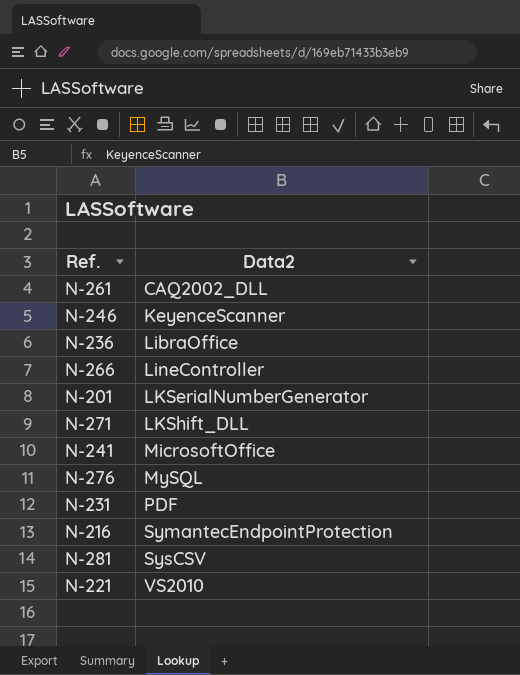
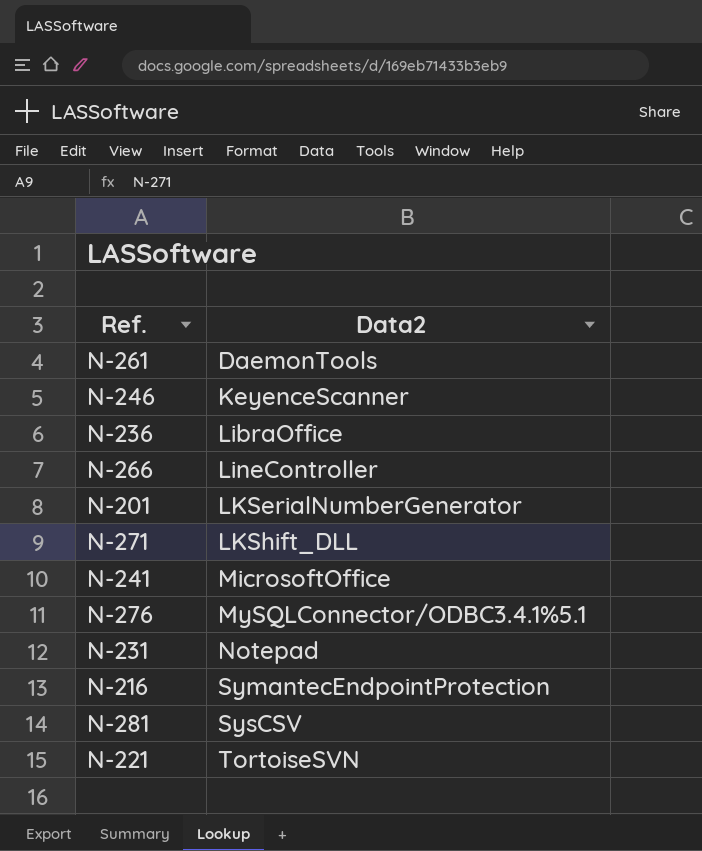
N-261 | Data2: CAQ2002_DLL -> DaemonTools
N-276 | Data2: MySQL -> MySQLConnector/ODBC3.4.1%5.1
N-231 | Data2: PDF -> Notepad
N-221 | Data2: VS2010 -> TortoiseSVN

